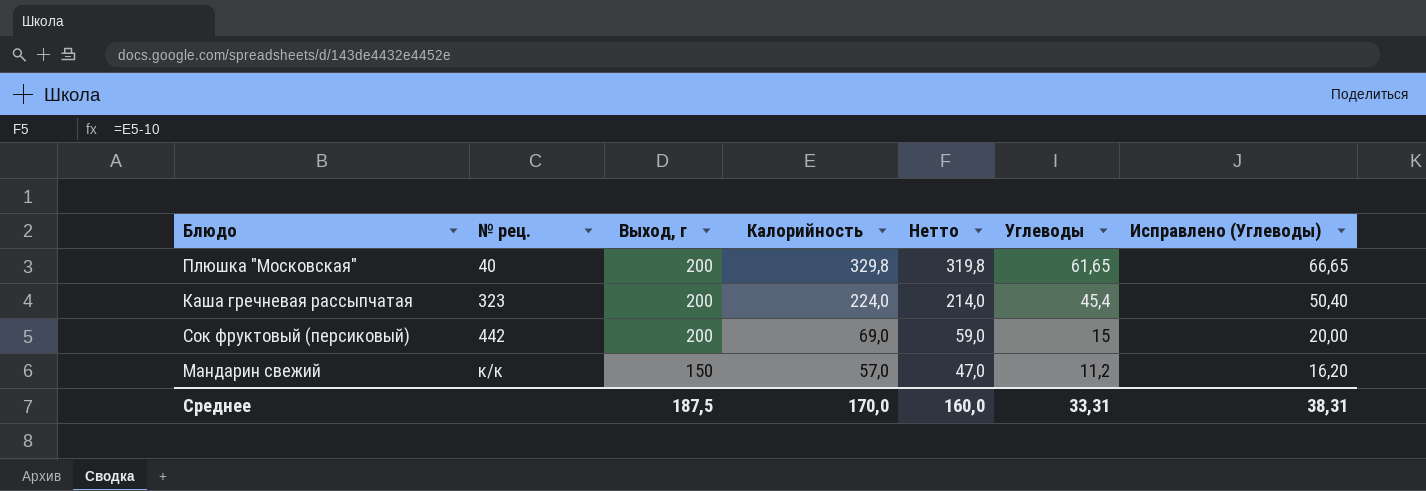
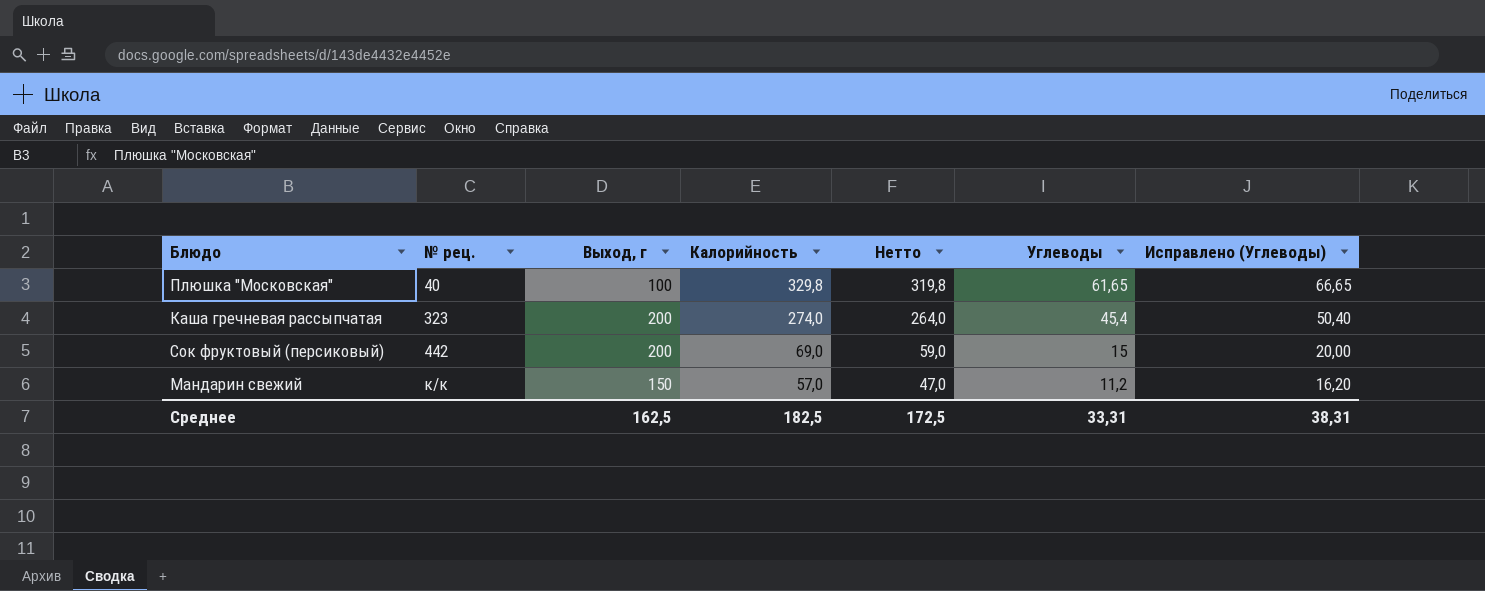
Плюшка "Московская" | Выход, г: 200 -> 100
Каша гречневая рассыпчатая | Калорийность: 224,0 -> 274,0
Каша гречневая рассыпчатая | Нетто: 214,0 -> 264,0
Среднее | Выход, г: 187,5 -> 162,5
Среднее | Калорийность: 170,0 -> 182,5
Среднее | Нетто: 160,0 -> 172,5

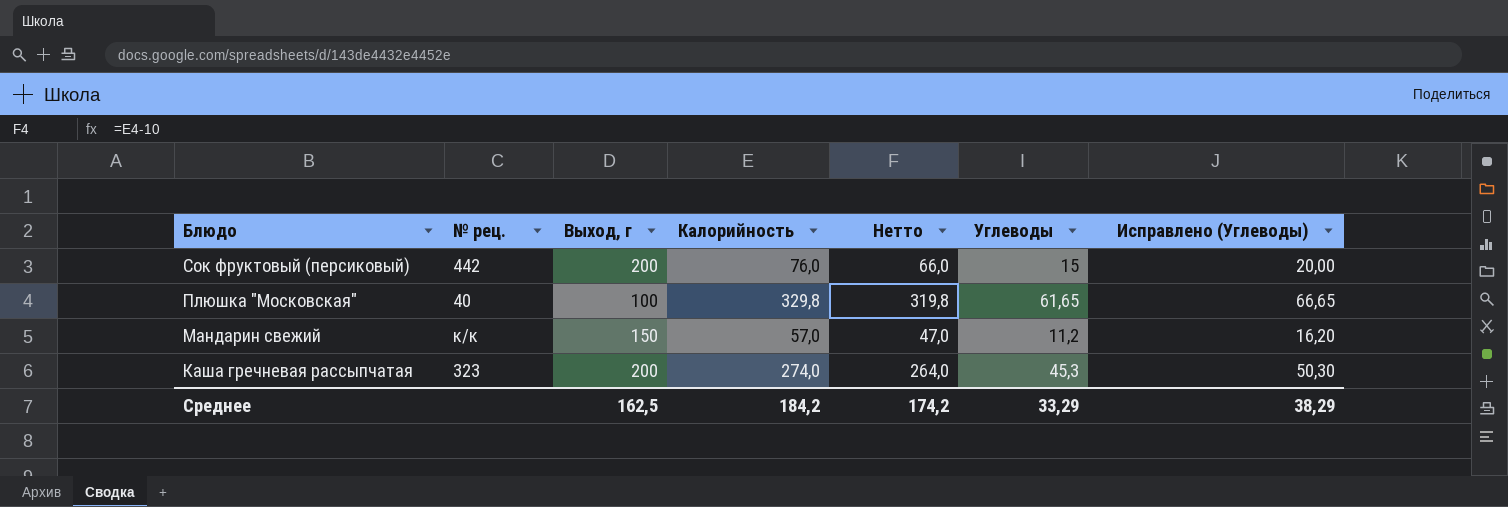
row order: № рец. ascending -> Блюдо descending
Сок фруктовый (персиковый) | Калорийность: 69,0 -> 76,0
Сок фруктовый (персиковый) | Нетто: 59,0 -> 66,0
Каша гречневая рассыпчатая | Углеводы: 45,4 -> 45,3
Каша гречневая рассыпчатая | Исправлено (Углеводы): 50,40 -> 50,30
Среднее | Калорийность: 182,5 -> 184,2
Среднее | Нетто: 172,5 -> 174,2
Среднее | Углеводы: 33,31 -> 33,29
Среднее | Исправлено (Углеводы): 38,31 -> 38,29

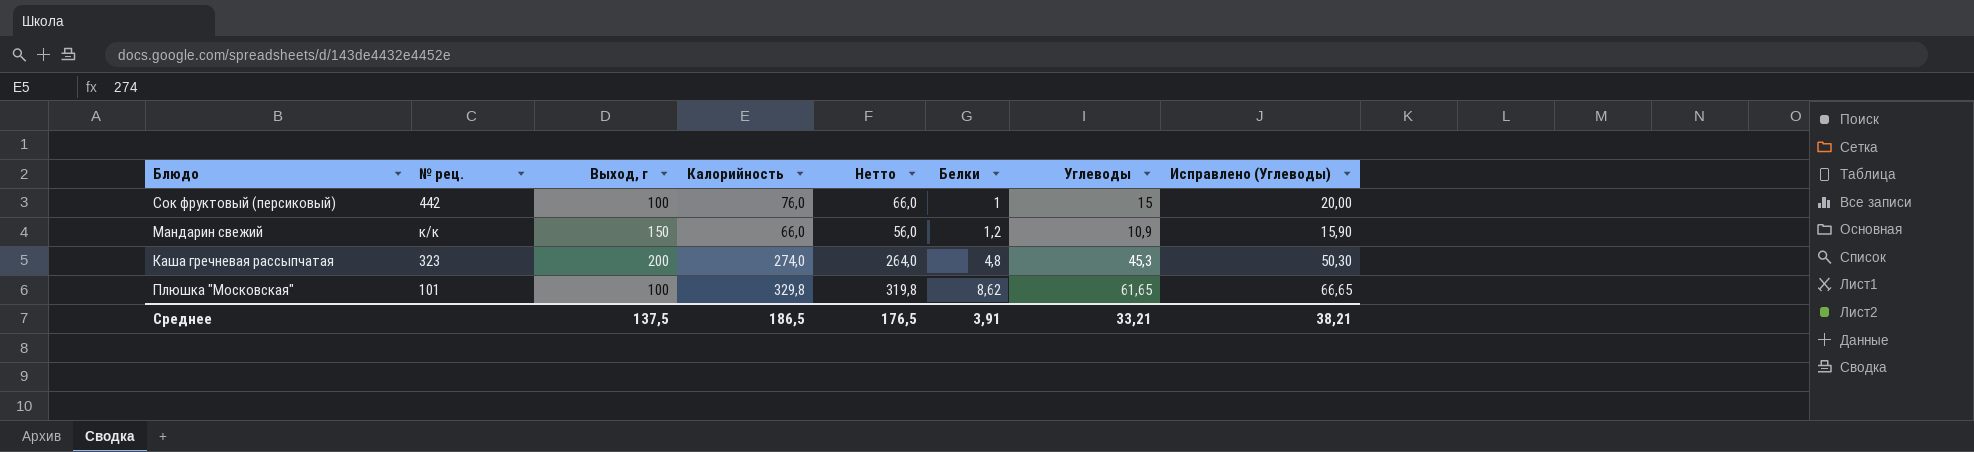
row order: Блюдо descending -> Белки ascending
column Белки | position: none -> 6
Сок фруктовый (персиковый) | Выход, г: 200 -> 100
Мандарин свежий | Калорийность: 57,0 -> 66,0
Мандарин свежий | Нетто: 47,0 -> 56,0
Мандарин свежий | Углеводы: 11,2 -> 10,9
Мандарин свежий | Исправлено (Углеводы): 16,20 -> 15,90
Плюшка "Московская" | № рец.: 40 -> 101
Среднее | Выход, г: 162,5 -> 137,5
Среднее | Калорийность: 184,2 -> 186,5
Среднее | Нетто: 174,2 -> 176,5
Среднее | Углеводы: 33,29 -> 33,21
Среднее | Исправлено (Углеводы): 38,29 -> 38,21

